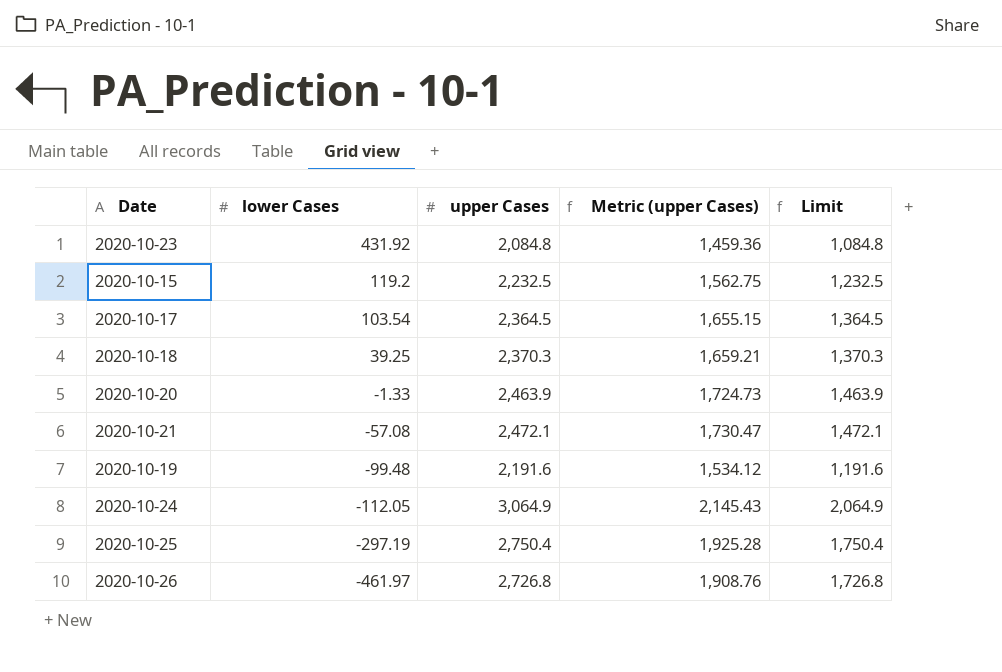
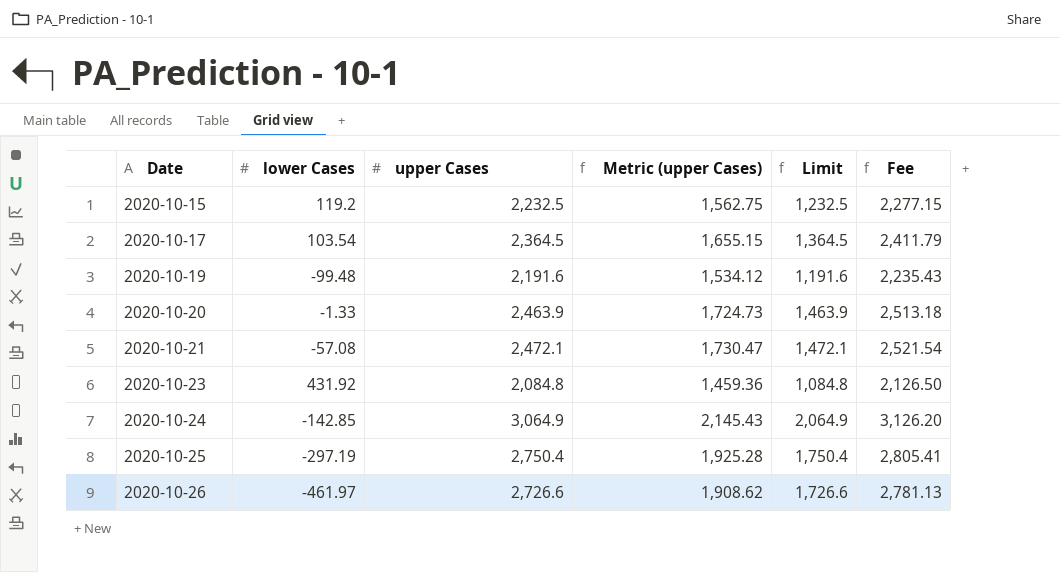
row order: lower Cases descending -> Date ascending
column Fee | formula: none -> [upper Cases] * 1.02
row 2020-10-18: 39.25 | 2,370.3 | 1,659.21 | 1,370.3 -> none
2020-10-24 | lower Cases: -112.05 -> -142.85
2020-10-26 | upper Cases: 2,726.8 -> 2,726.6
2020-10-26 | Metric (upper Cases): 1,908.76 -> 1,908.62
2020-10-26 | Limit: 1,726.8 -> 1,726.6

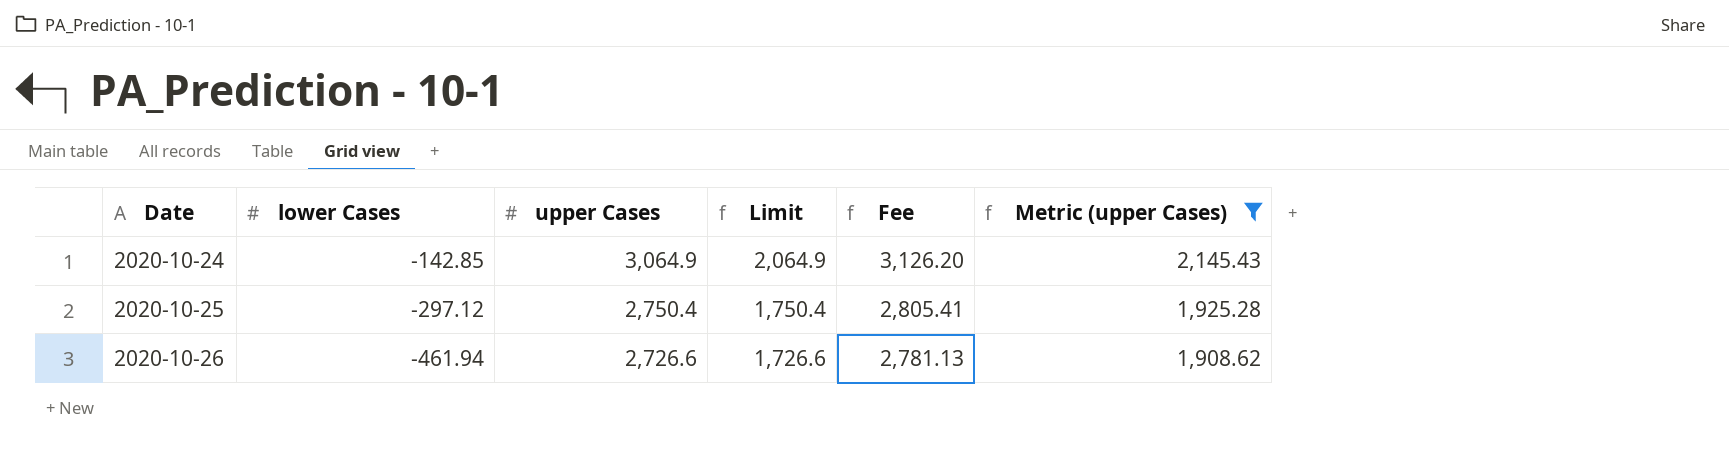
filter: none -> Metric (upper Cases) >= 1,908.62
column Metric (upper Cases) | position: 4 -> 6
2020-10-25 | lower Cases: -297.19 -> -297.12
2020-10-26 | lower Cases: -461.97 -> -461.94

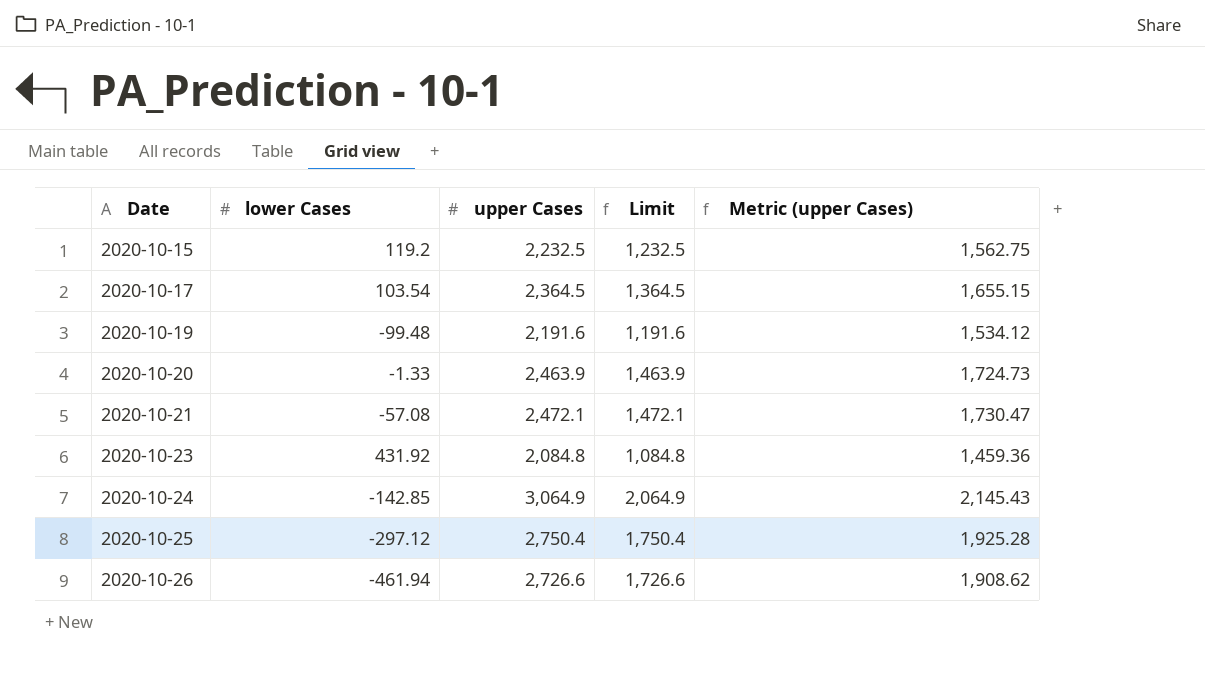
filter: Metric (upper Cases) >= 1,908.62 -> none
column Fee | formula: [upper Cases] * 1.02 -> none

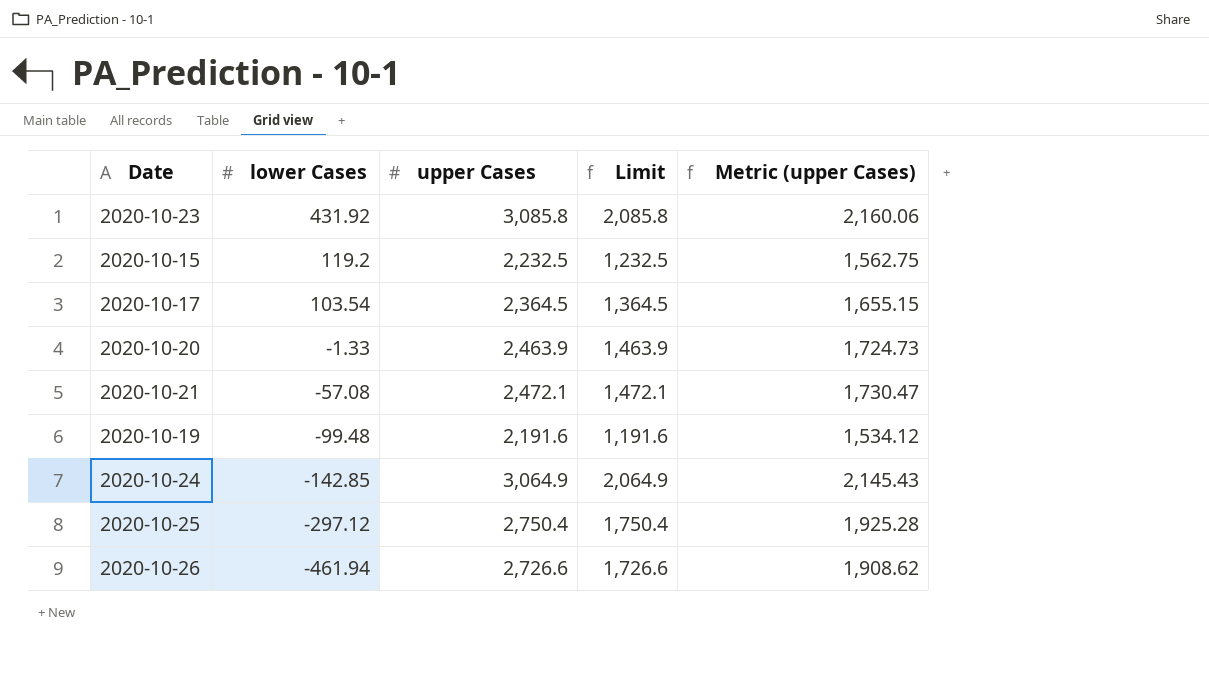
row order: Date ascending -> lower Cases descending
2020-10-23 | upper Cases: 2,084.8 -> 3,085.8
2020-10-23 | Limit: 1,084.8 -> 2,085.8
2020-10-23 | Metric (upper Cases): 1,459.36 -> 2,160.06

